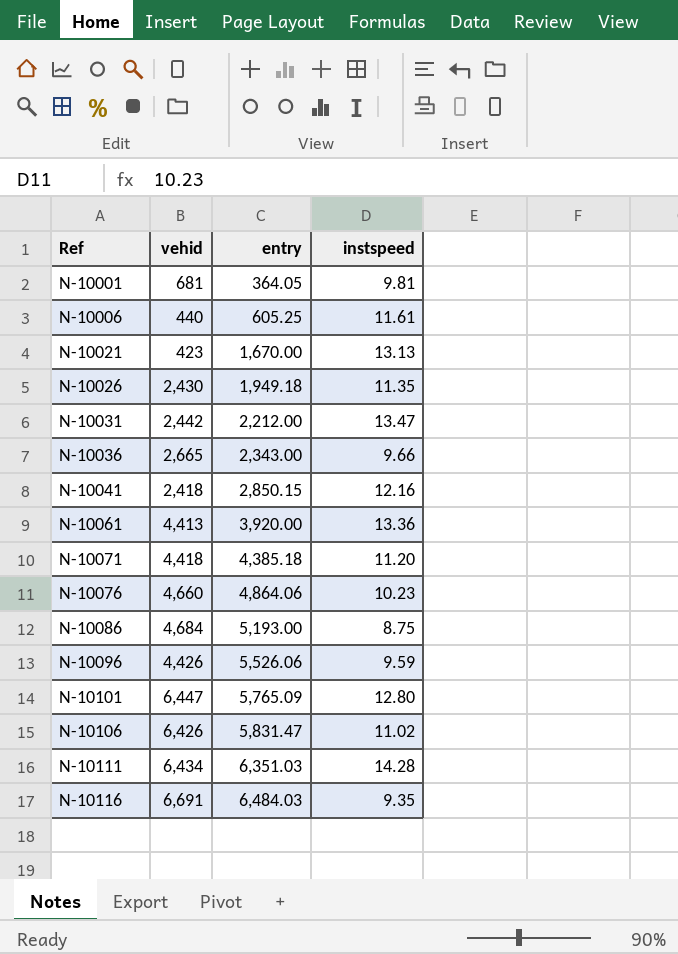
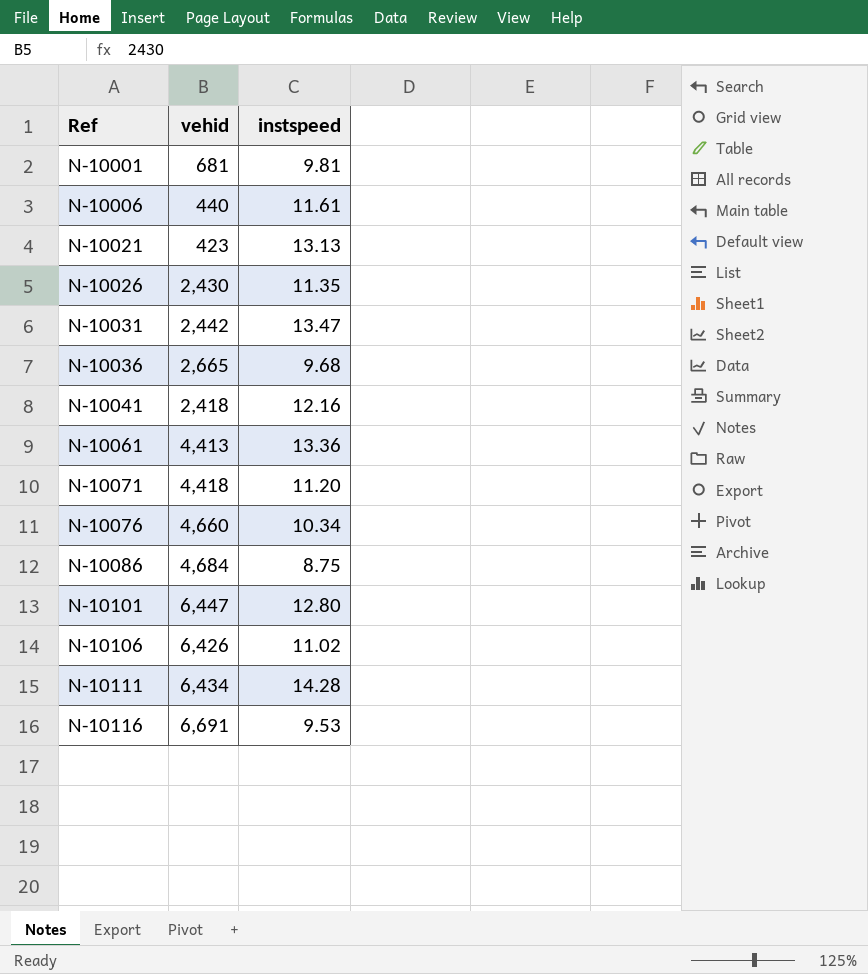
column entry | position: 3 -> none
row N-10096: 4,426 | 5,526.06 | 9.59 -> none
N-10036 | instspeed: 9.66 -> 9.68
N-10076 | instspeed: 10.23 -> 10.34
N-10116 | instspeed: 9.35 -> 9.53

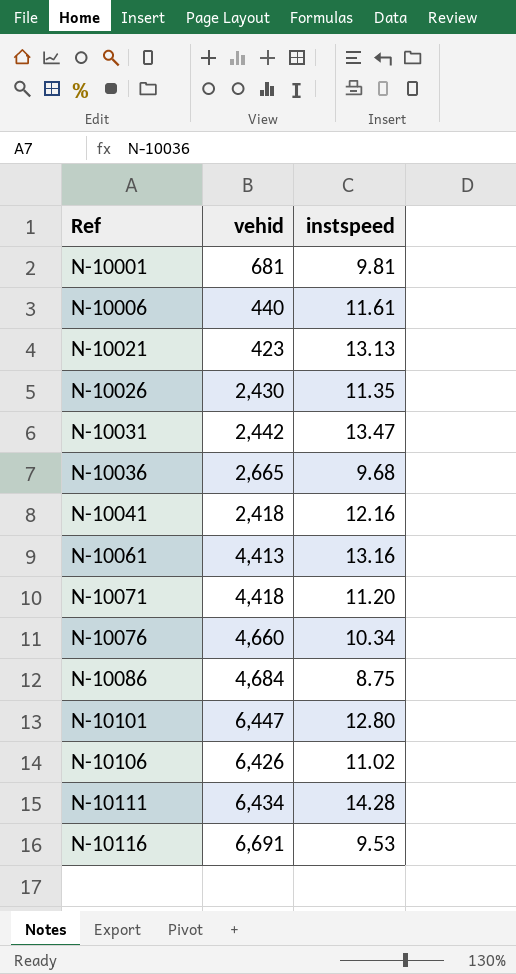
N-10061 | instspeed: 13.36 -> 13.16

